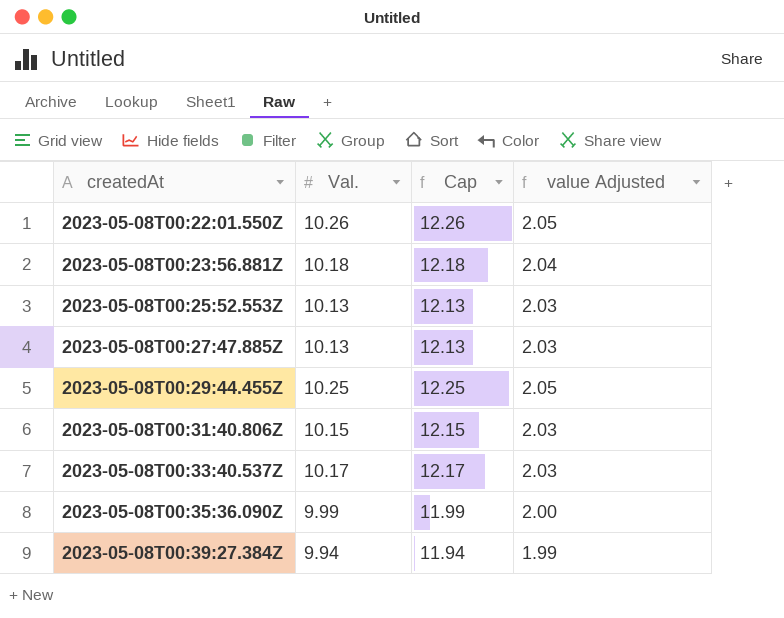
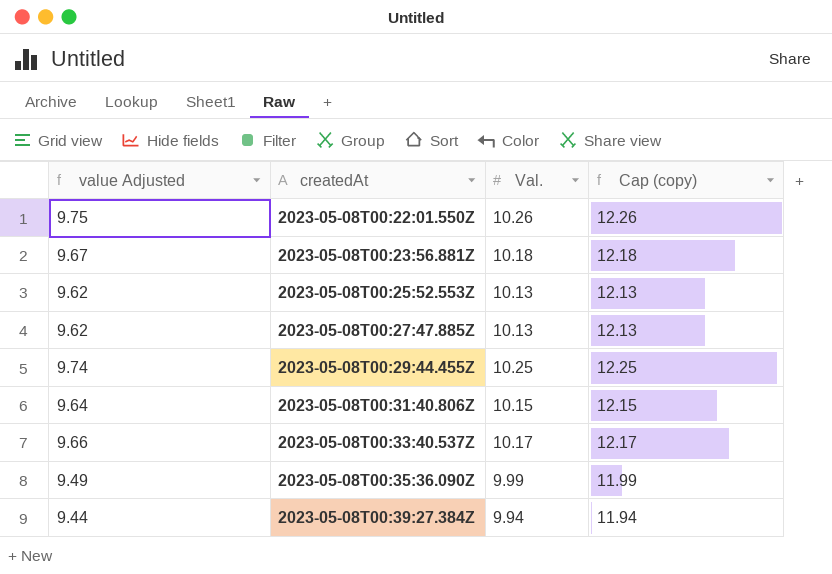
column value Adjusted | formula: [Val.] * 0.2 -> [Val.] * 0.95
column value Adjusted | position: 4 -> 1
column name: Cap -> Cap (copy)

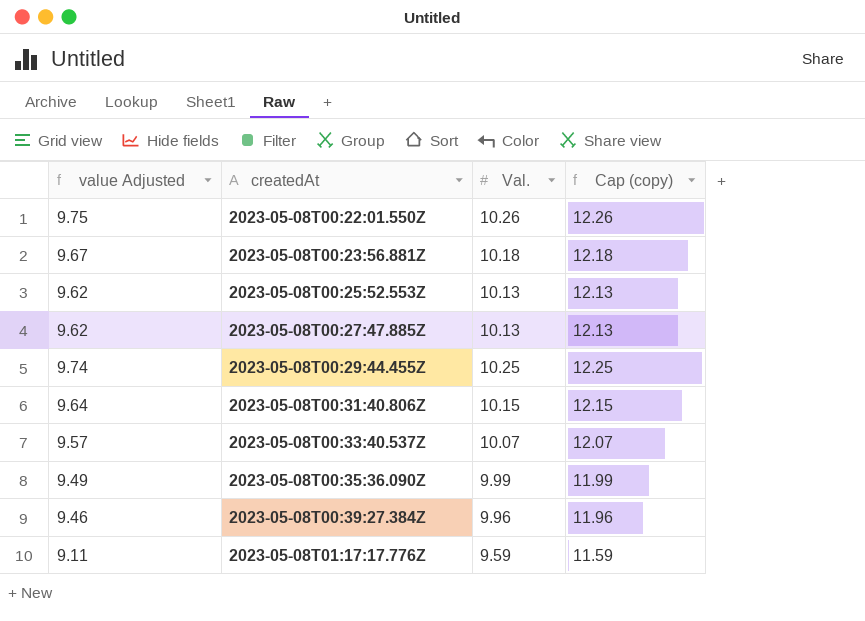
2023-05-08T00:33:40.537Z | value Adjusted: 9.66 -> 9.57
2023-05-08T00:33:40.537Z | Val.: 10.17 -> 10.07
2023-05-08T00:33:40.537Z | Cap (copy): 12.17 -> 12.07
2023-05-08T00:39:27.384Z | value Adjusted: 9.44 -> 9.46
2023-05-08T00:39:27.384Z | Val.: 9.94 -> 9.96
2023-05-08T00:39:27.384Z | Cap (copy): 11.94 -> 11.96
row 2023-05-08T01:17:17.776Z: none -> 9.11 | 9.59 | 11.59

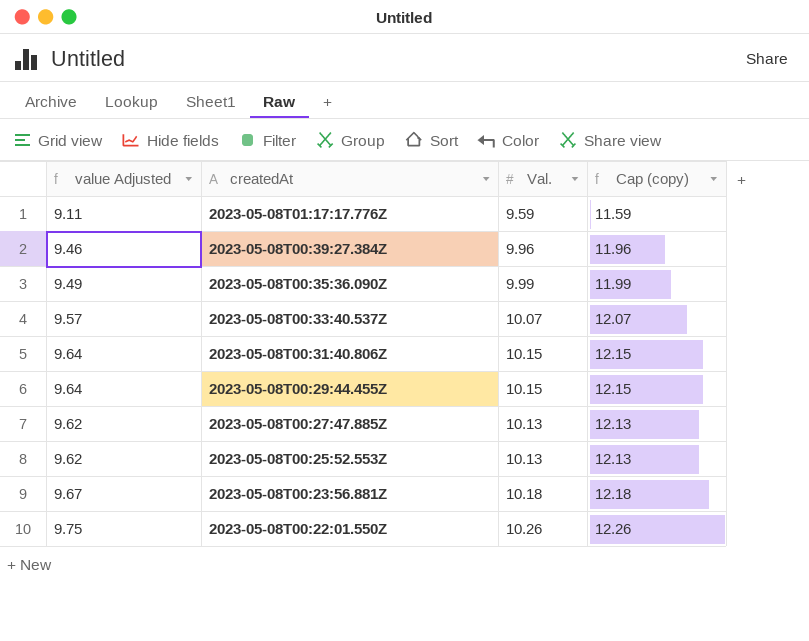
row order: createdAt ascending -> createdAt descending
2023-05-08T00:29:44.455Z | value Adjusted: 9.74 -> 9.64
2023-05-08T00:29:44.455Z | Val.: 10.25 -> 10.15
2023-05-08T00:29:44.455Z | Cap (copy): 12.25 -> 12.15

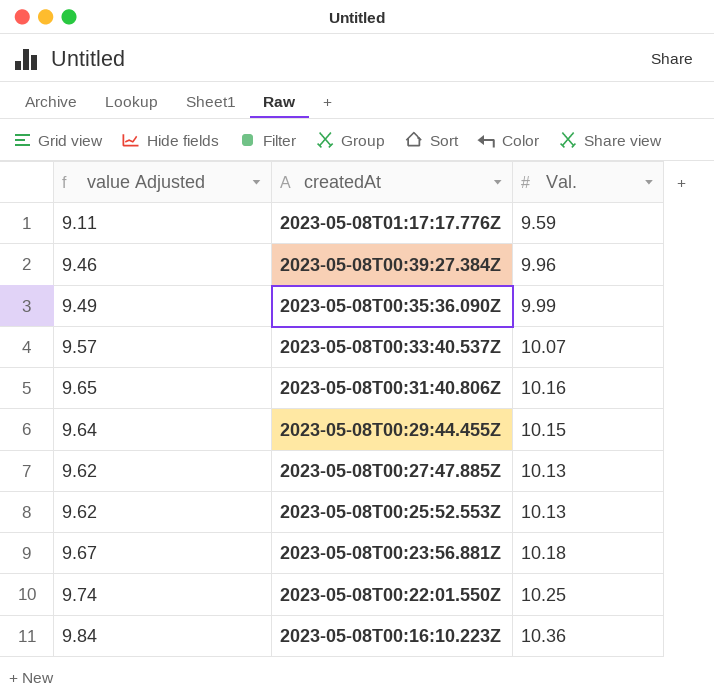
column Cap (copy) | formula: [Val.] + 2 -> none
2023-05-08T00:31:40.806Z | value Adjusted: 9.64 -> 9.65
2023-05-08T00:31:40.806Z | Val.: 10.15 -> 10.16
2023-05-08T00:22:01.550Z | value Adjusted: 9.75 -> 9.74
2023-05-08T00:22:01.550Z | Val.: 10.26 -> 10.25
row 2023-05-08T00:16:10.223Z: none -> 9.84 | 10.36

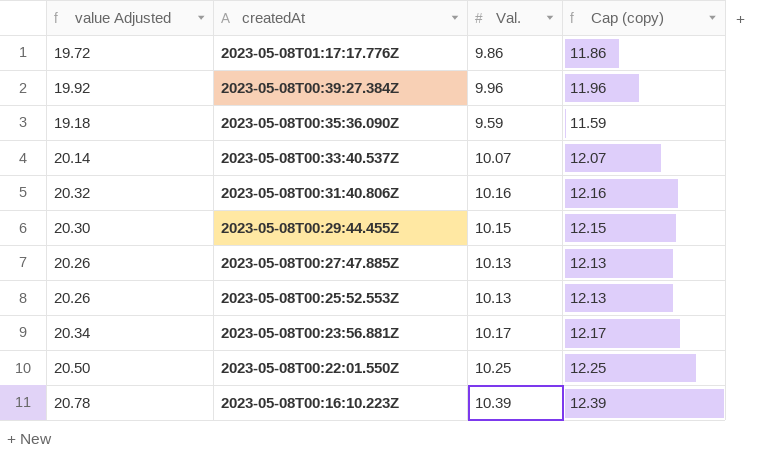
column value Adjusted | formula: [Val.] * 0.95 -> [Val.] * 2
column Cap (copy) | formula: none -> [Val.] + 2
2023-05-08T01:17:17.776Z | Val.: 9.59 -> 9.86
2023-05-08T00:35:36.090Z | Val.: 9.99 -> 9.59
2023-05-08T00:23:56.881Z | Val.: 10.18 -> 10.17
2023-05-08T00:16:10.223Z | Val.: 10.36 -> 10.39

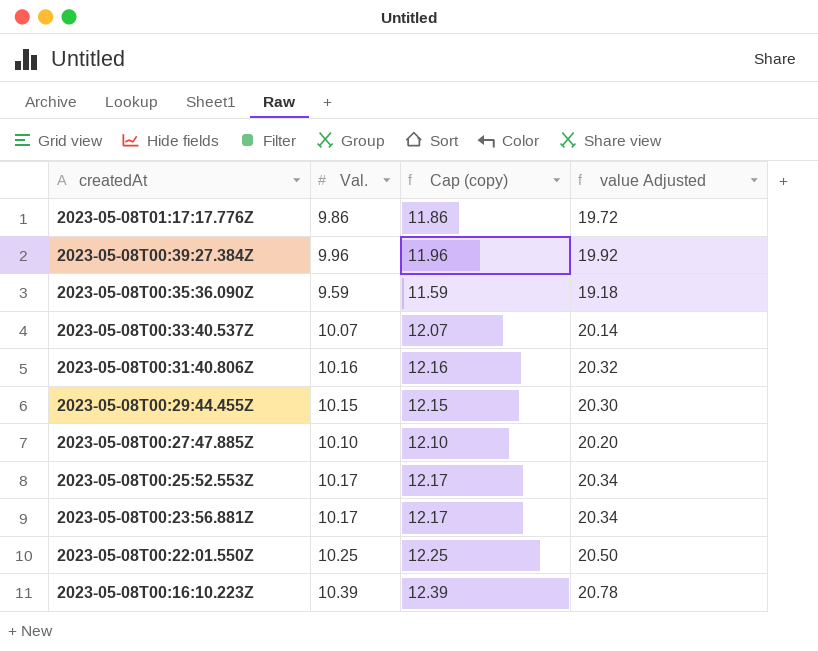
column value Adjusted | position: 1 -> 4
2023-05-08T00:27:47.885Z | Val.: 10.13 -> 10.10
2023-05-08T00:27:47.885Z | Cap (copy): 12.13 -> 12.10
2023-05-08T00:27:47.885Z | value Adjusted: 20.26 -> 20.20
2023-05-08T00:25:52.553Z | Val.: 10.13 -> 10.17
2023-05-08T00:25:52.553Z | Cap (copy): 12.13 -> 12.17
2023-05-08T00:25:52.553Z | value Adjusted: 20.26 -> 20.34

